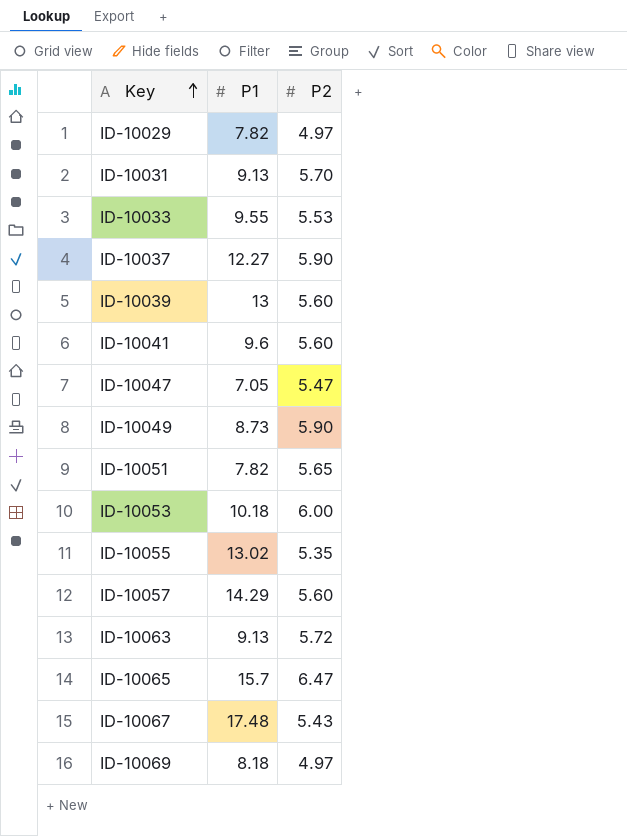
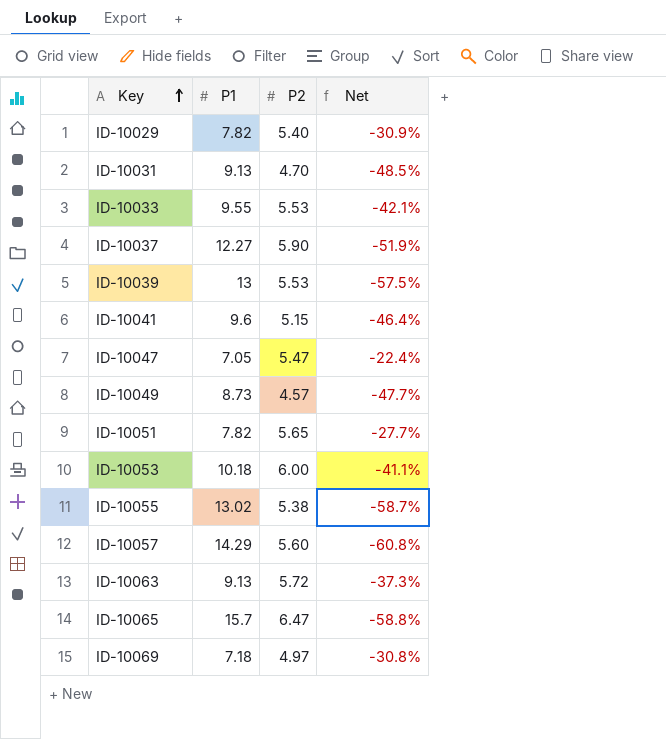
column Net | formula: none -> ([P2] - [P1]) / [P1]
row ID-10067: 17.48 | 5.43 -> none
ID-10029 | P2: 4.97 -> 5.40
ID-10031 | P2: 5.70 -> 4.70
ID-10039 | P2: 5.60 -> 5.53
ID-10041 | P2: 5.60 -> 5.15
ID-10049 | P2: 5.90 -> 4.57
ID-10055 | P2: 5.35 -> 5.38
ID-10069 | P1: 8.18 -> 7.18

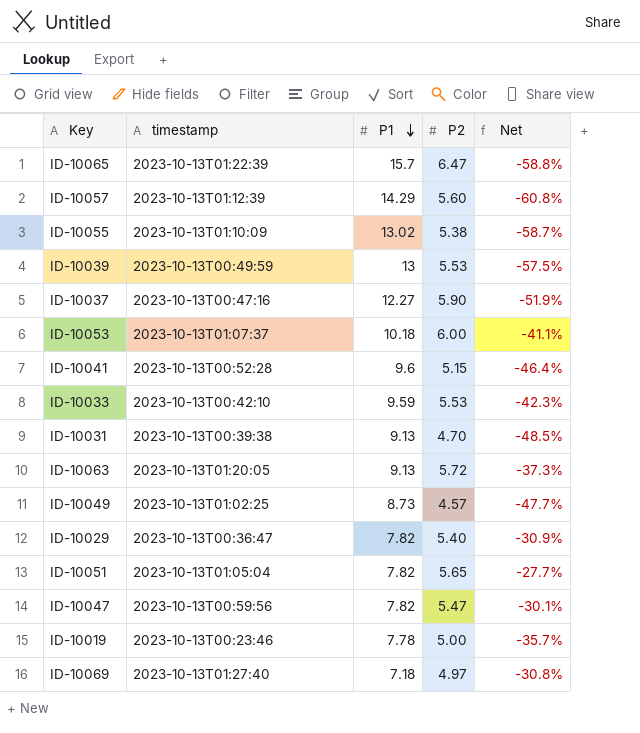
row order: Key ascending -> P1 descending
column timestamp | position: none -> 2
ID-10033 | P1: 9.55 -> 9.59
ID-10033 | Net: -42.1% -> -42.3%
ID-10047 | P1: 7.05 -> 7.82
ID-10047 | Net: -22.4% -> -30.1%
row ID-10019: none -> 2023-10-13T00:23:46 | 7.78 | 5.00 | -35.7%

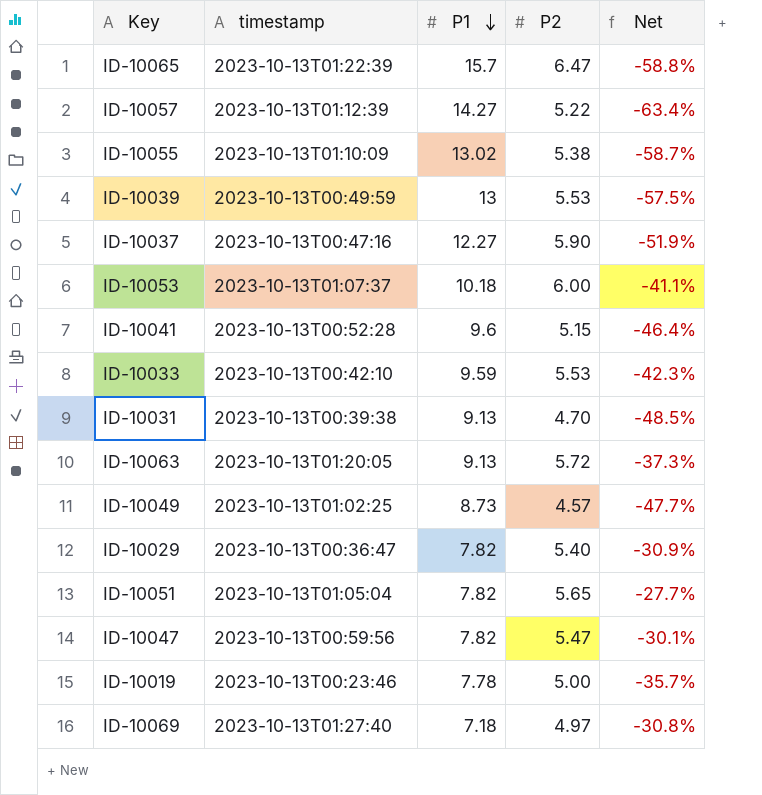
ID-10057 | P1: 14.29 -> 14.27
ID-10057 | P2: 5.60 -> 5.22
ID-10057 | Net: -60.8% -> -63.4%

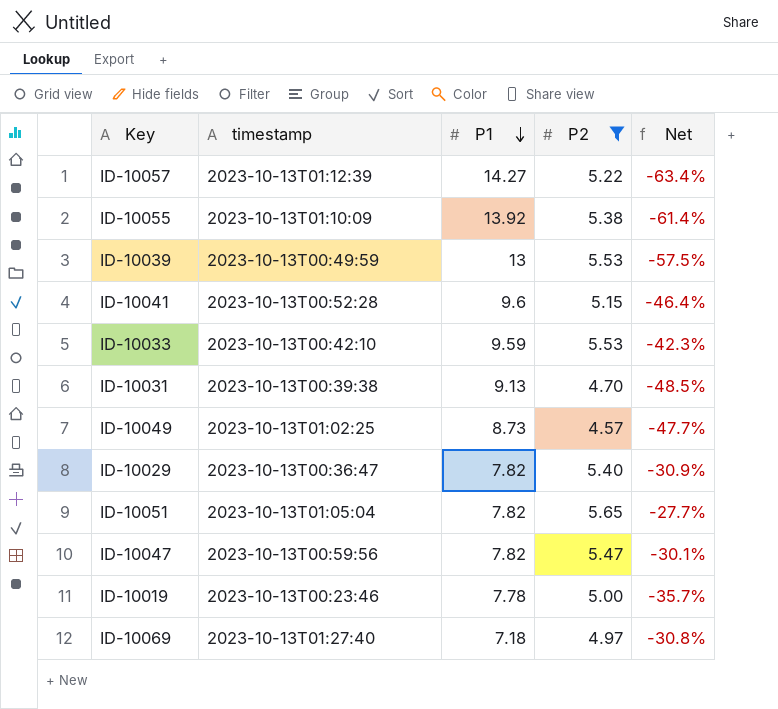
filter: none -> P2 <= 5.65
ID-10055 | P1: 13.02 -> 13.92
ID-10055 | Net: -58.7% -> -61.4%

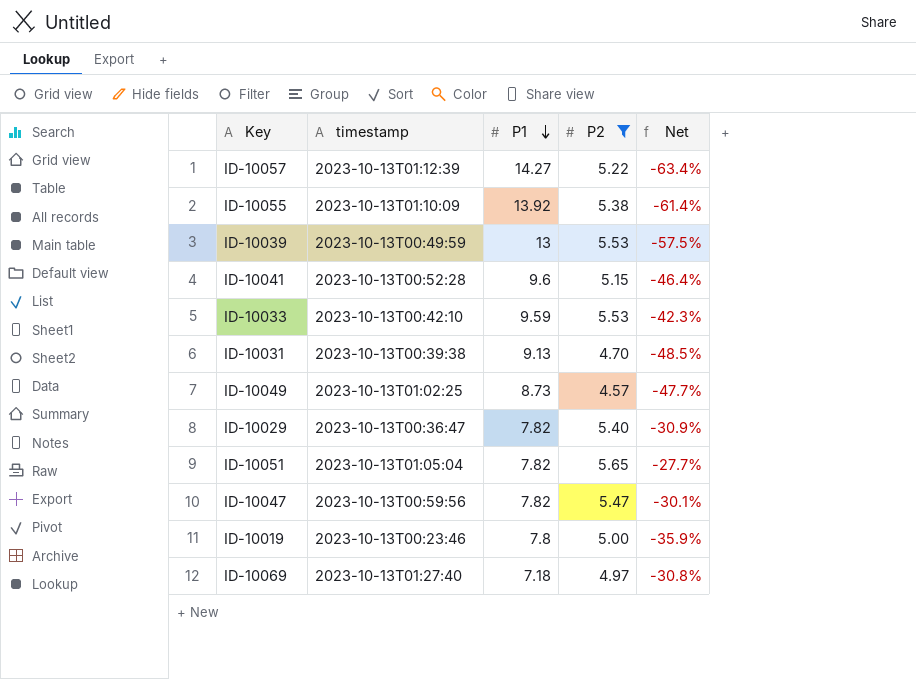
ID-10019 | P1: 7.78 -> 7.8
ID-10019 | Net: -35.7% -> -35.9%

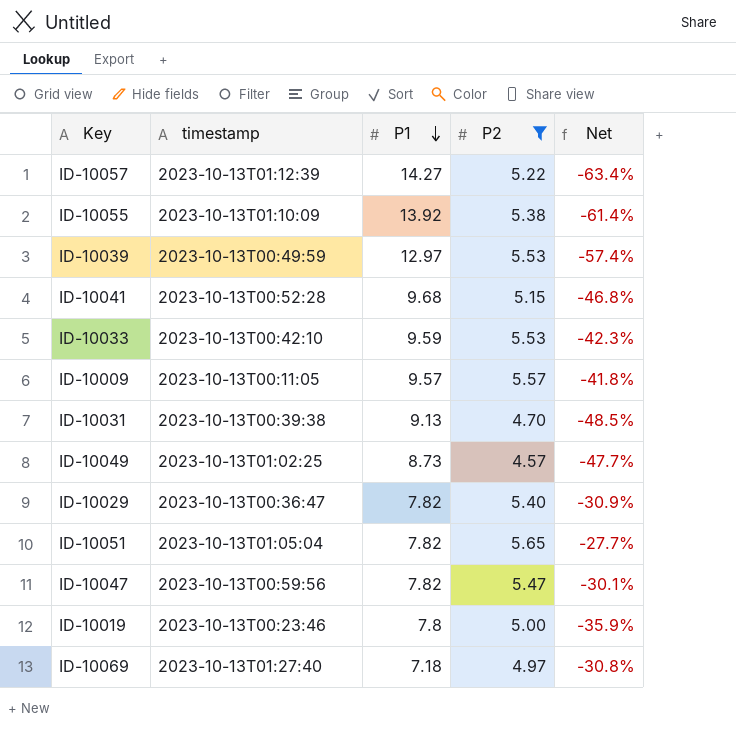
ID-10039 | P1: 13 -> 12.97
ID-10039 | Net: -57.5% -> -57.4%
ID-10041 | P1: 9.6 -> 9.68
ID-10041 | Net: -46.4% -> -46.8%
row ID-10009: none -> 2023-10-13T00:11:05 | 9.57 | 5.57 | -41.8%

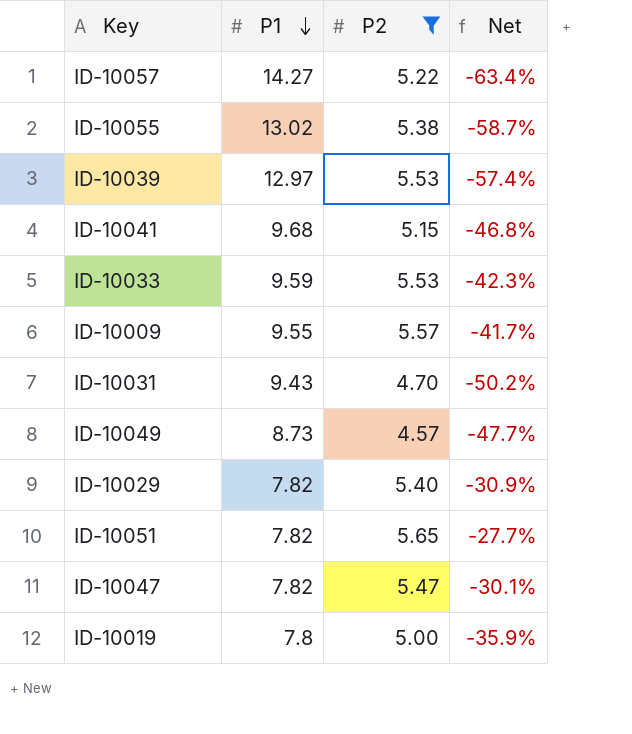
column timestamp | position: 2 -> none
row ID-10069: 2023-10-13T01:27:40 | 7.18 | 4.97 | -30.8% -> none
ID-10055 | P1: 13.92 -> 13.02
ID-10055 | Net: -61.4% -> -58.7%
ID-10009 | P1: 9.57 -> 9.55
ID-10009 | Net: -41.8% -> -41.7%
ID-10031 | P1: 9.13 -> 9.43
ID-10031 | Net: -48.5% -> -50.2%

